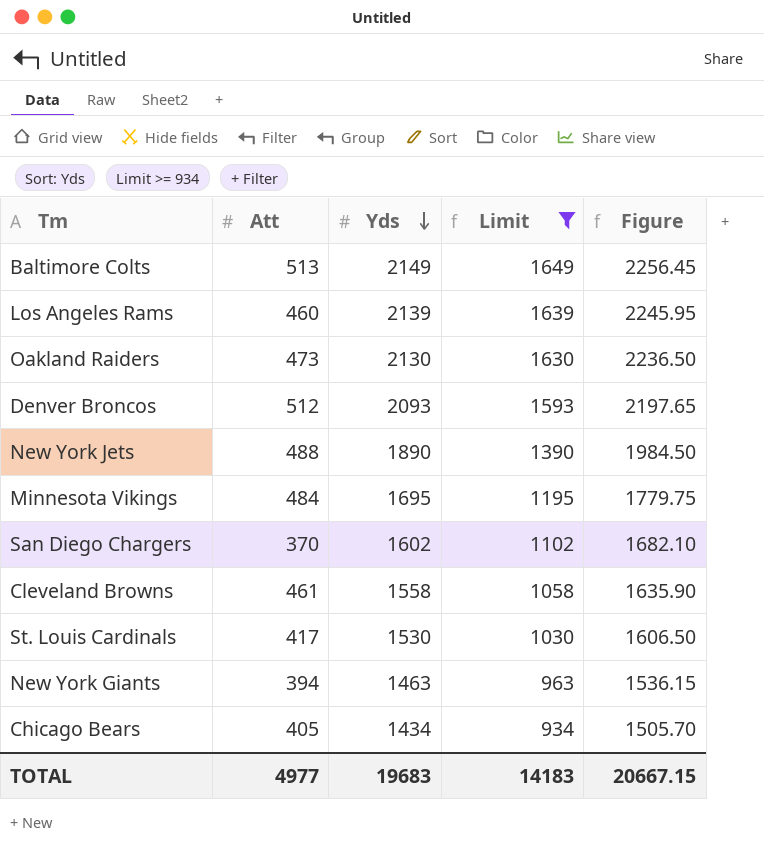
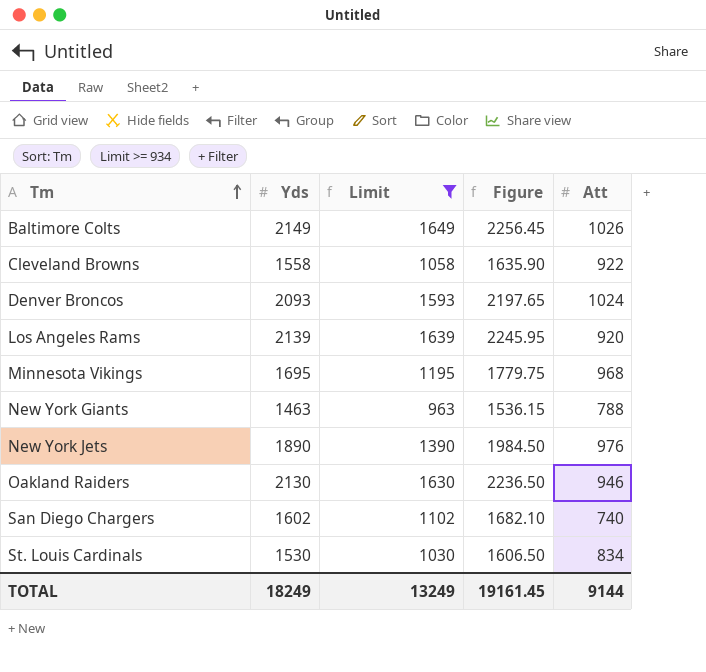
row order: Yds descending -> Tm ascending
column Att | position: 2 -> 5
row Chicago Bears: 405 | 1434 | 934 | 1505.70 -> none
Baltimore Colts | Att: 513 -> 1026
Cleveland Browns | Att: 461 -> 922
Denver Broncos | Att: 512 -> 1024
Los Angeles Rams | Att: 460 -> 920
Minnesota Vikings | Att: 484 -> 968
New York Giants | Att: 394 -> 788
New York Jets | Att: 488 -> 976
Oakland Raiders | Att: 473 -> 946
San Diego Chargers | Att: 370 -> 740
St. Louis Cardinals | Att: 417 -> 834
TOTAL | Yds: 19683 -> 18249
TOTAL | Limit: 14183 -> 13249
TOTAL | Figure: 20667.15 -> 19161.45
TOTAL | Att: 4977 -> 9144

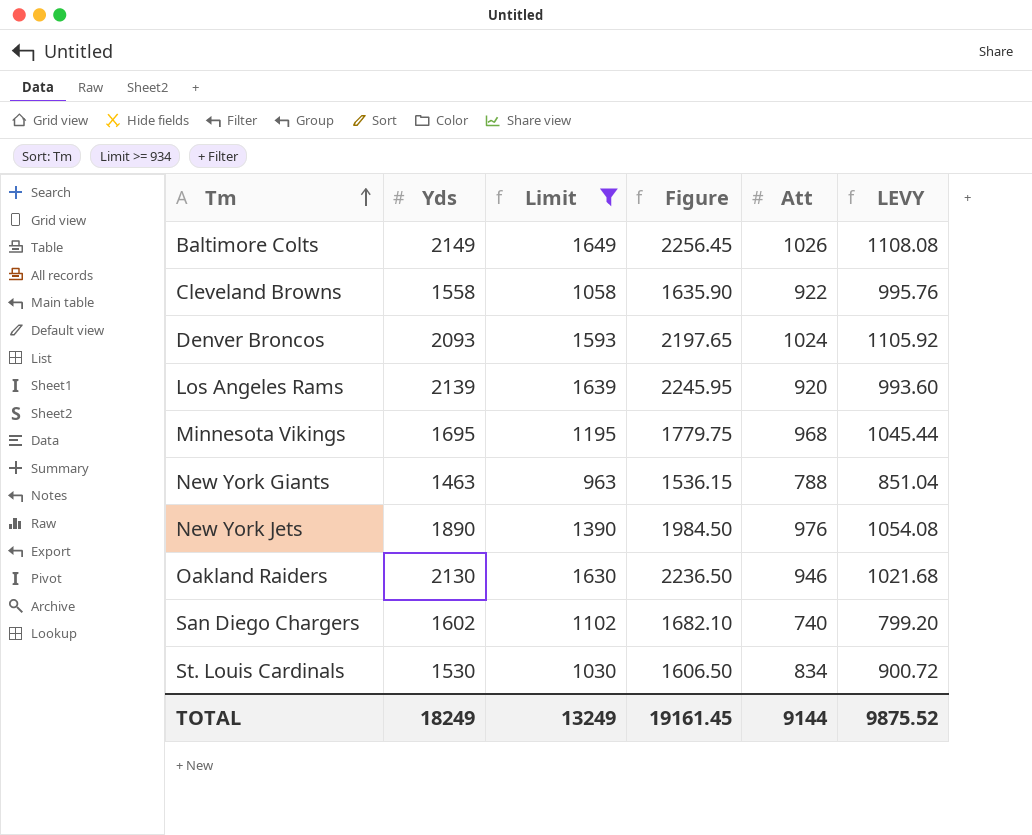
column LEVY | formula: none -> [Att] * 1.08

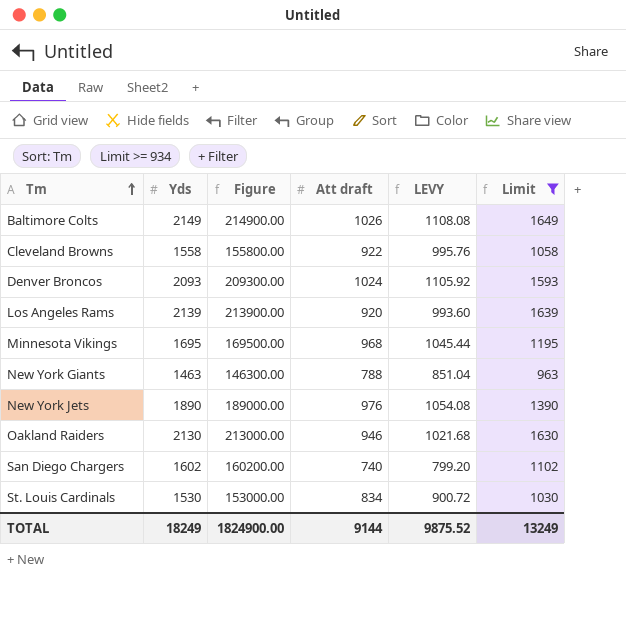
column Figure | formula: [Yds] * 1.05 -> [Yds] * 100
column name: Att -> Att draft
column Limit | position: 3 -> 6
TOTAL | Figure: 19161.45 -> 1824900.00

